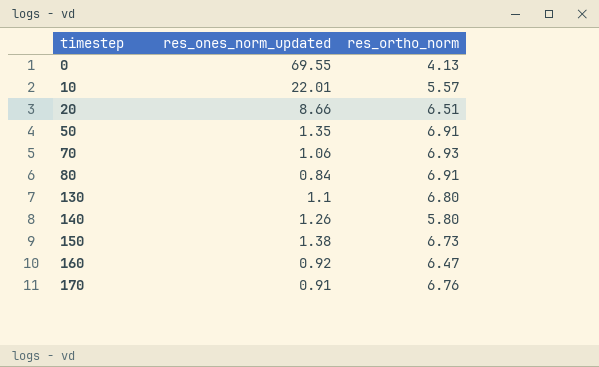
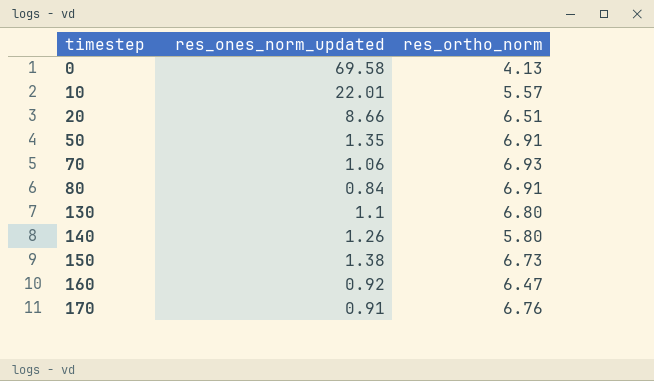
0 | res_ones_norm_updated: 69.55 -> 69.58

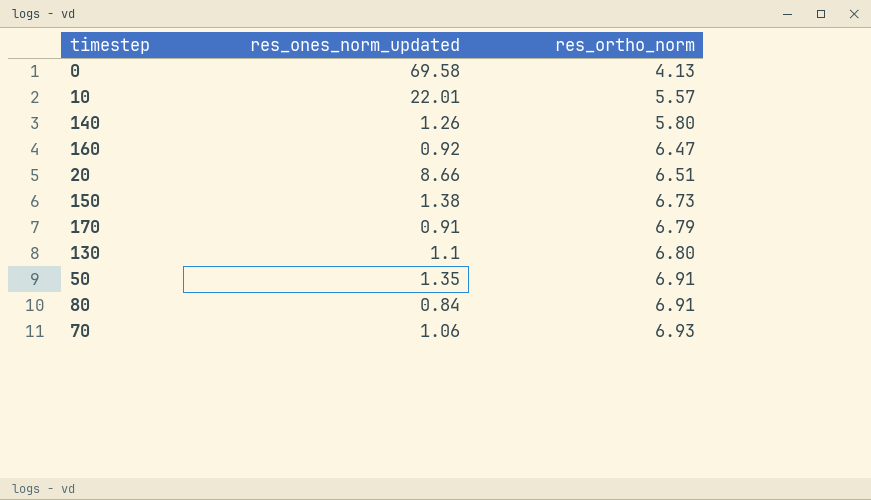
row order: timestep ascending -> res_ortho_norm ascending
170 | res_ortho_norm: 6.76 -> 6.79

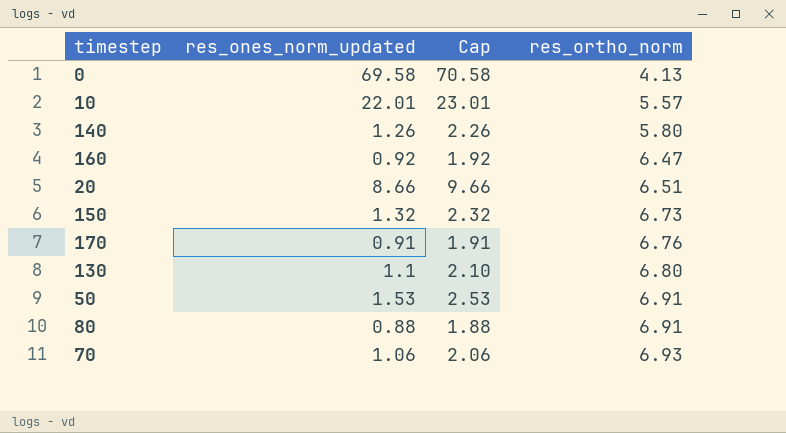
column Cap | formula: none -> [res_ones_norm_updated] + 1
150 | res_ones_norm_updated: 1.38 -> 1.32
170 | res_ortho_norm: 6.79 -> 6.76
50 | res_ones_norm_updated: 1.35 -> 1.53
80 | res_ones_norm_updated: 0.84 -> 0.88

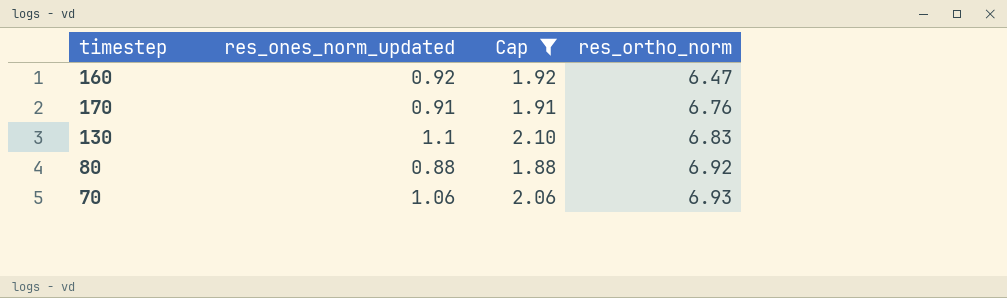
filter: none -> Cap <= 2.10
130 | res_ortho_norm: 6.80 -> 6.83
80 | res_ortho_norm: 6.91 -> 6.92

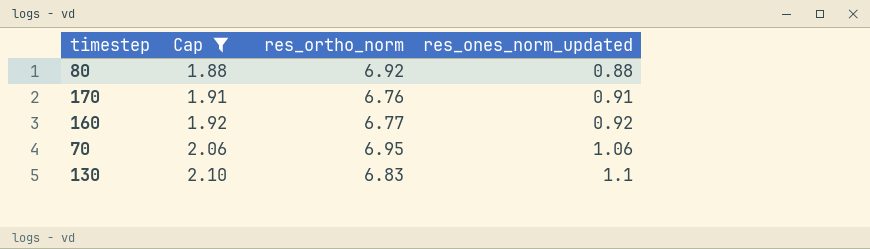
row order: res_ortho_norm ascending -> Cap ascending
column res_ones_norm_updated | position: 2 -> 4
160 | res_ortho_norm: 6.47 -> 6.77
70 | res_ortho_norm: 6.93 -> 6.95

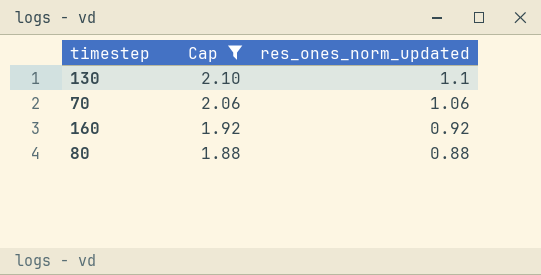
row order: Cap ascending -> Cap descending
column res_ortho_norm | position: 3 -> none
row 170: 1.91 | 6.76 | 0.91 -> none

